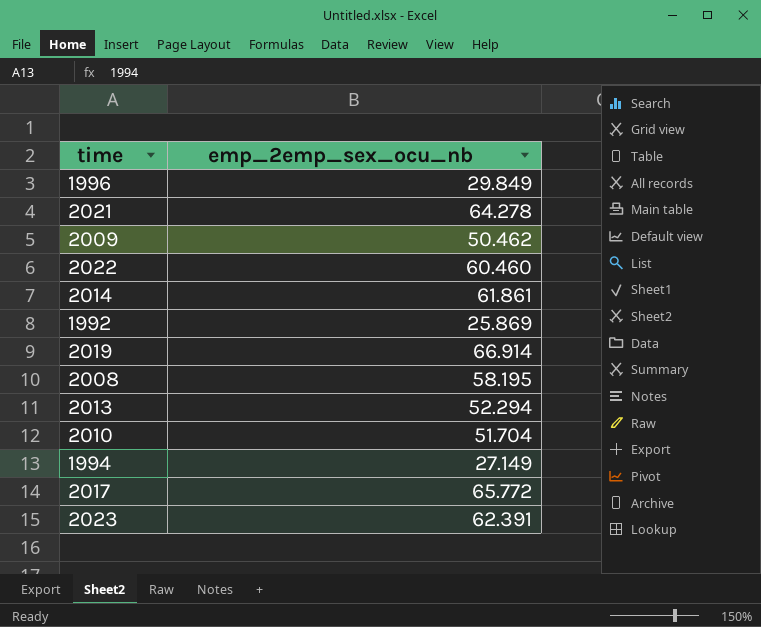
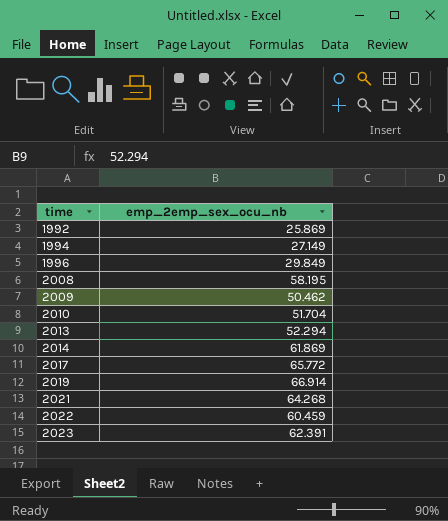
row order: none -> time ascending
2014 | emp_2emp_sex_ocu_nb: 61.861 -> 61.869
2021 | emp_2emp_sex_ocu_nb: 64.278 -> 64.268
2022 | emp_2emp_sex_ocu_nb: 60.460 -> 60.459

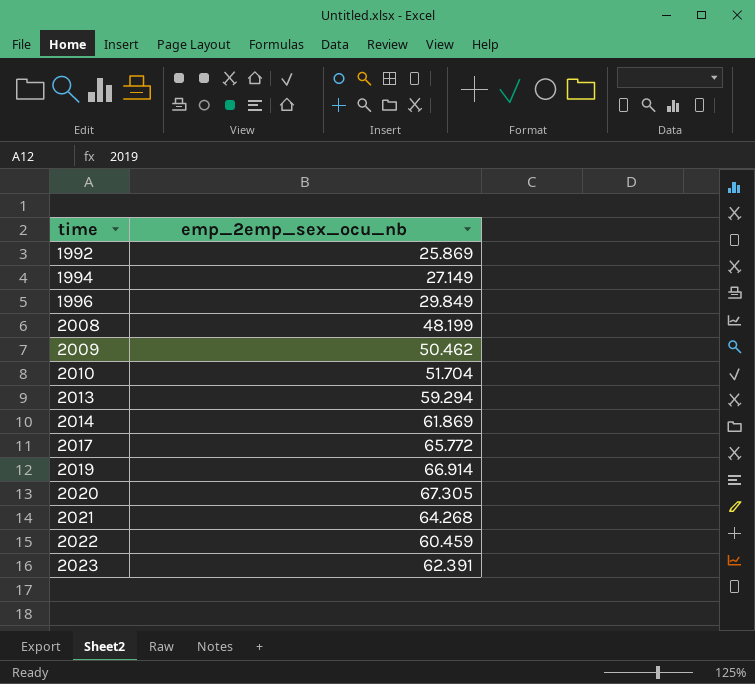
2008 | emp_2emp_sex_ocu_nb: 58.195 -> 48.199
2013 | emp_2emp_sex_ocu_nb: 52.294 -> 59.294
row 2020: none -> 67.305

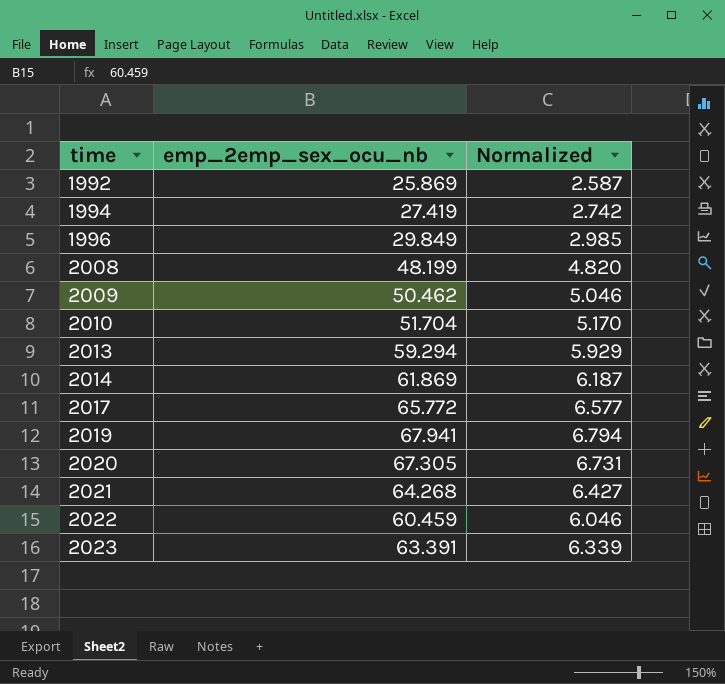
column Normalized | formula: none -> [emp_2emp_sex_ocu_nb] * 0.1
1994 | emp_2emp_sex_ocu_nb: 27.149 -> 27.419
2019 | emp_2emp_sex_ocu_nb: 66.914 -> 67.941
2023 | emp_2emp_sex_ocu_nb: 62.391 -> 63.391

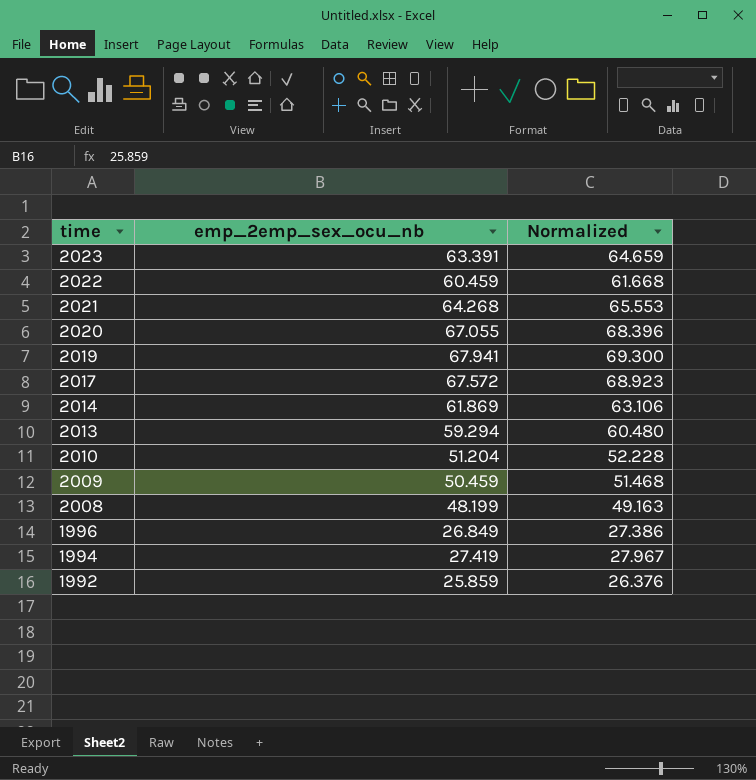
row order: time ascending -> time descending
column Normalized | formula: [emp_2emp_sex_ocu_nb] * 0.1 -> [emp_2emp_sex_ocu_nb] * 1.02
2020 | emp_2emp_sex_ocu_nb: 67.305 -> 67.055
2017 | emp_2emp_sex_ocu_nb: 65.772 -> 67.572
2010 | emp_2emp_sex_ocu_nb: 51.704 -> 51.204
2009 | emp_2emp_sex_ocu_nb: 50.462 -> 50.459
1996 | emp_2emp_sex_ocu_nb: 29.849 -> 26.849
1992 | emp_2emp_sex_ocu_nb: 25.869 -> 25.859

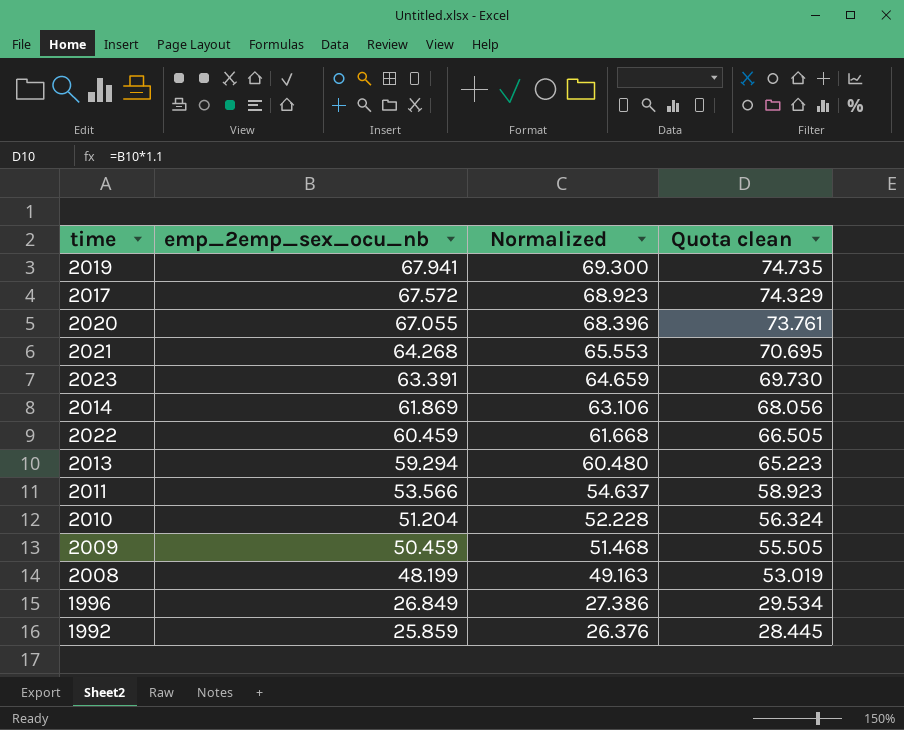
row order: time descending -> emp_2emp_sex_ocu_nb descending
column Quota clean | formula: none -> [emp_2emp_sex_ocu_nb] * 1.1
row 1994: 27.419 | 27.967 -> none
row 2011: none -> 53.566 | 54.637 | 58.923

